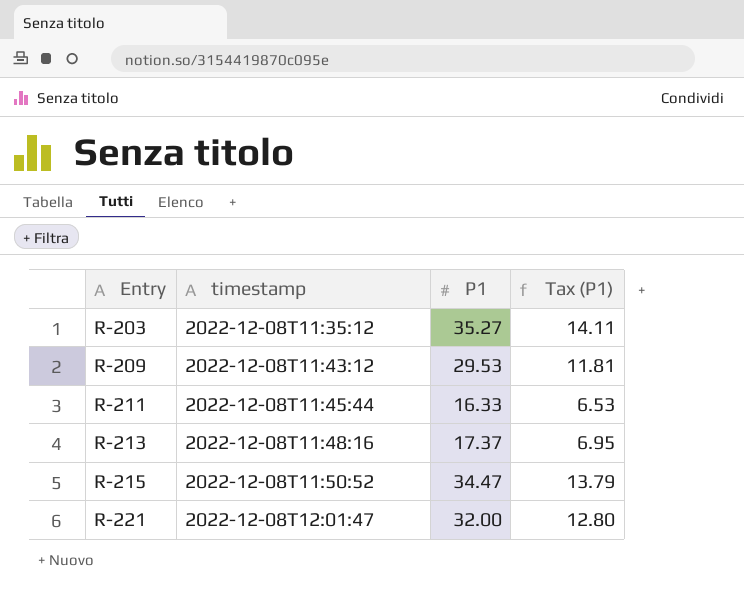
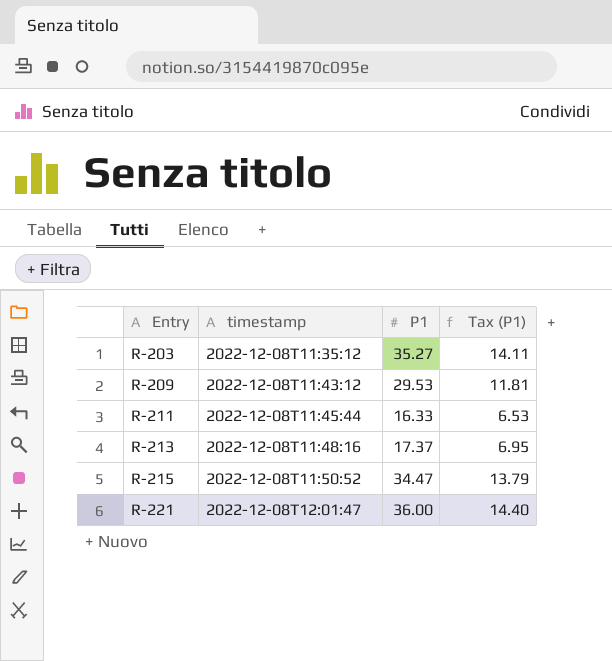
R-221 | P1: 32.00 -> 36.00
R-221 | Tax (P1): 12.80 -> 14.40

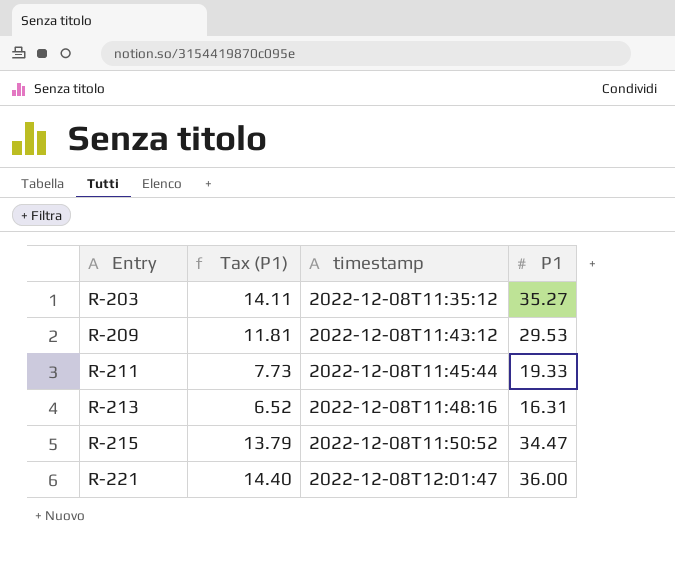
column Tax (P1) | position: 4 -> 2
R-211 | Tax (P1): 6.53 -> 7.73
R-211 | P1: 16.33 -> 19.33
R-213 | Tax (P1): 6.95 -> 6.52
R-213 | P1: 17.37 -> 16.31

